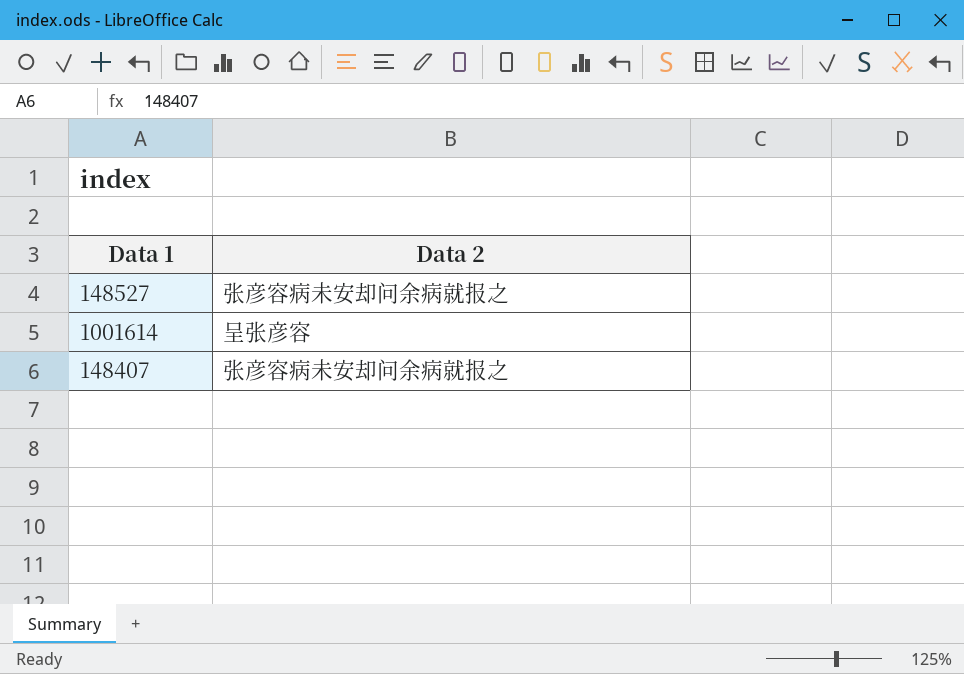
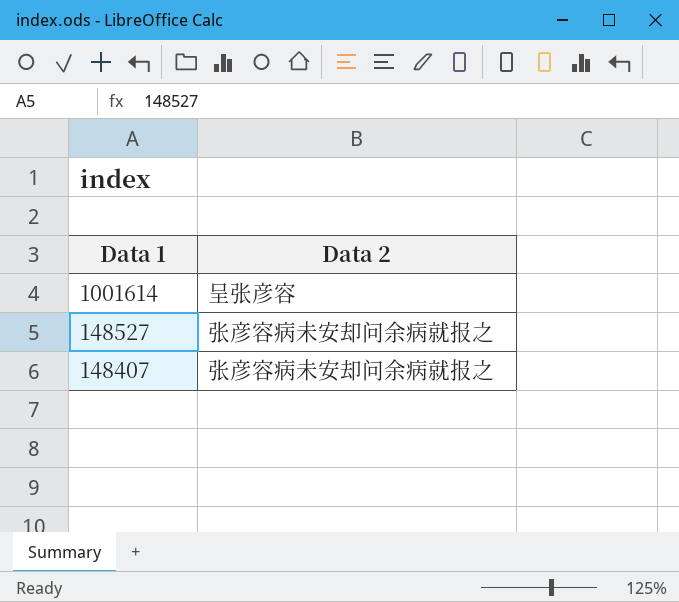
row order: none -> Data 1 descending

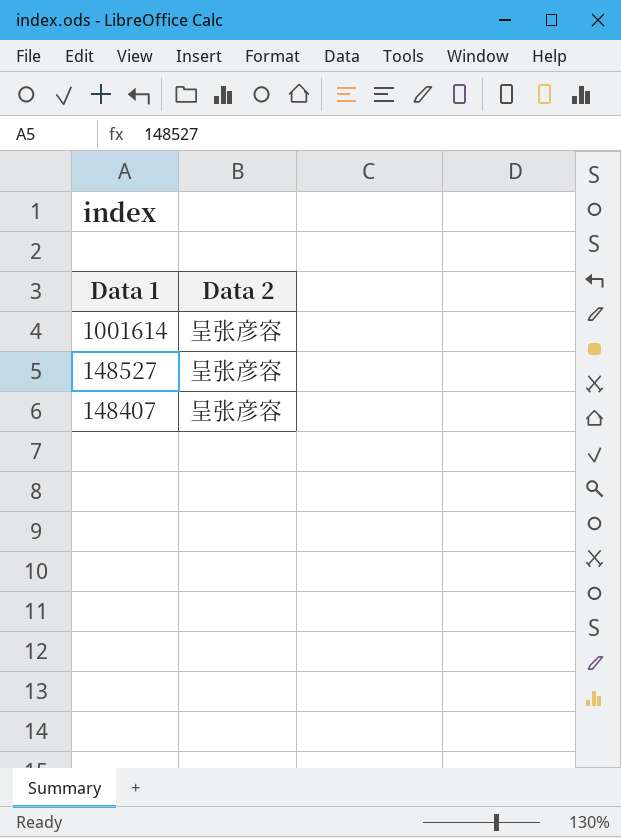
148527 | Data 2: 张彦容病未安却问余病就报之 -> 呈张彦容
148407 | Data 2: 张彦容病未安却问余病就报之 -> 呈张彦容

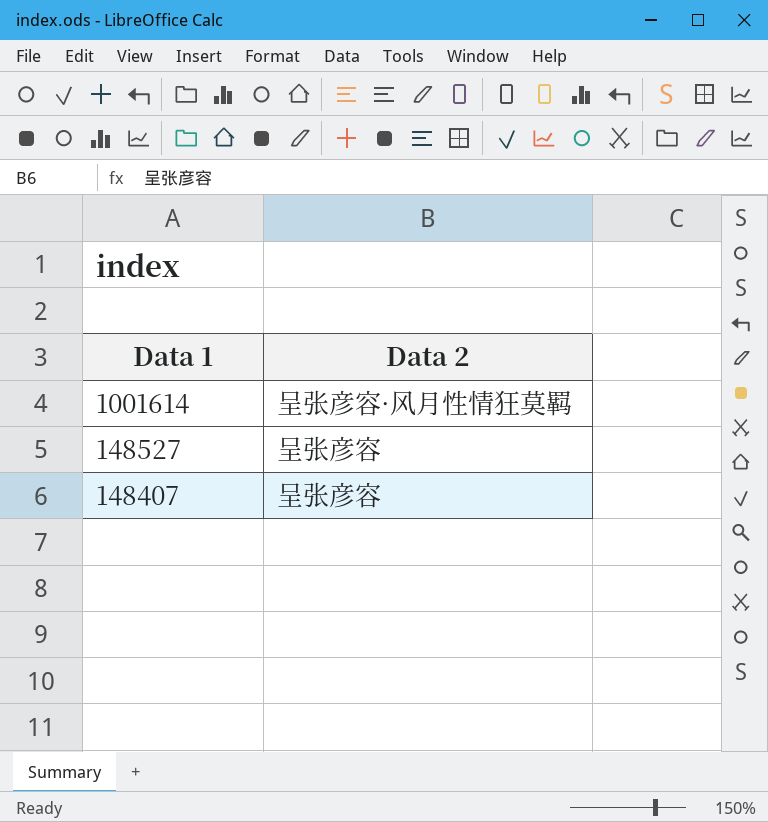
1001614 | Data 2: 呈张彦容 -> 呈张彦容·风月性情狂莫羁

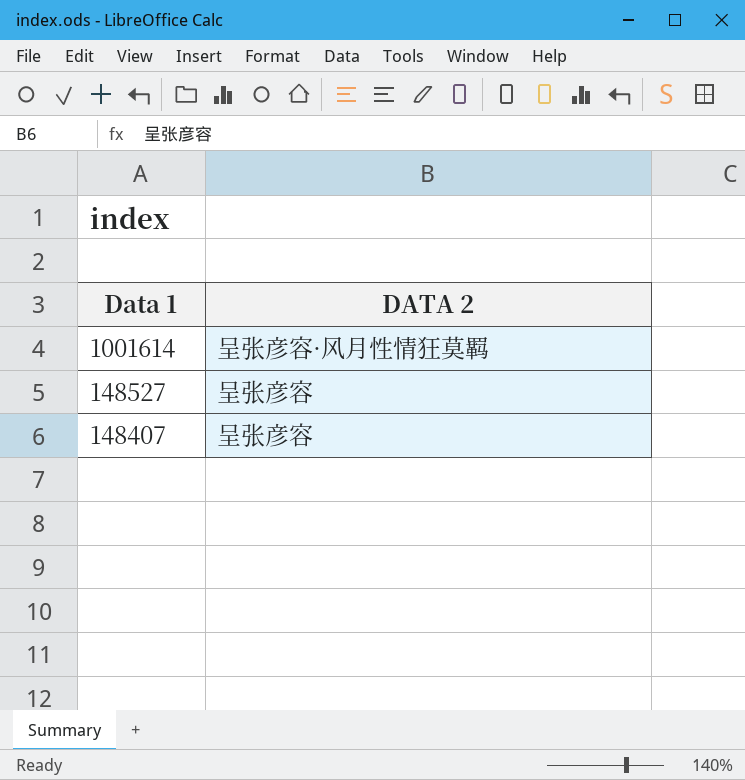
column name: Data 2 -> DATA 2

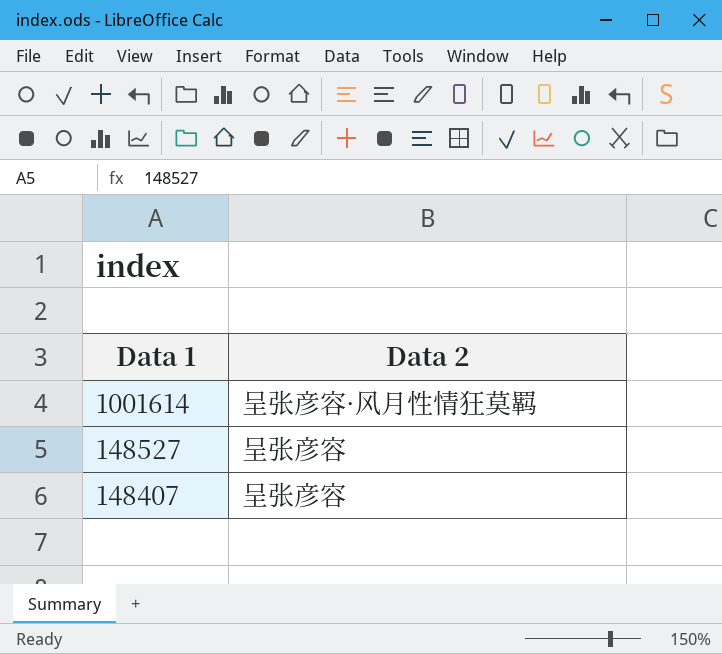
column name: DATA 2 -> Data 2

